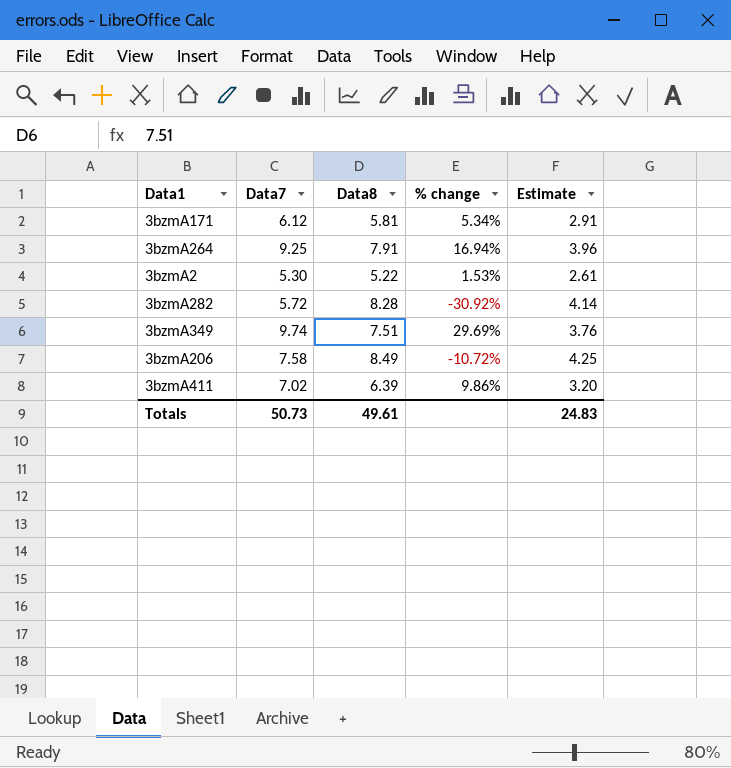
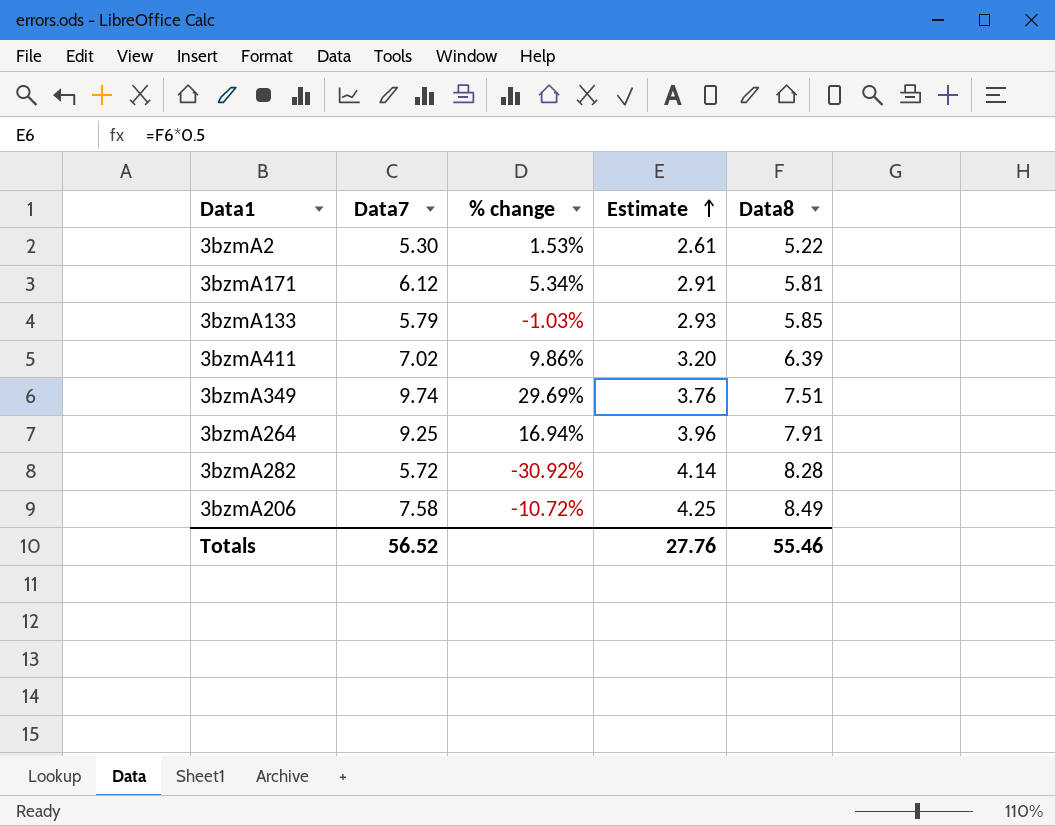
row order: none -> Estimate ascending
column Data8 | position: 3 -> 5
row 3bzmA133: none -> 5.79 | -1.03% | 2.93 | 5.85
Totals | Data7: 50.73 -> 56.52
Totals | Estimate: 24.83 -> 27.76
Totals | Data8: 49.61 -> 55.46

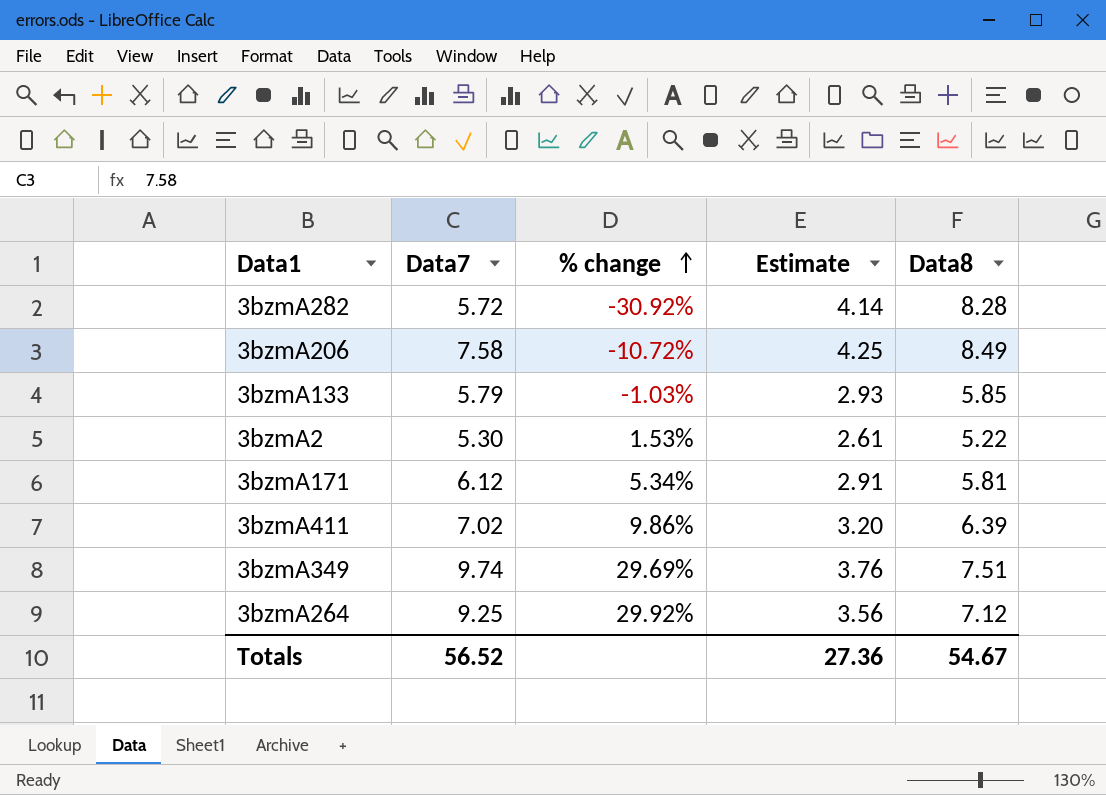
row order: Estimate ascending -> % change ascending
3bzmA264 | % change: 16.94% -> 29.92%
3bzmA264 | Estimate: 3.96 -> 3.56
3bzmA264 | Data8: 7.91 -> 7.12
Totals | Estimate: 27.76 -> 27.36
Totals | Data8: 55.46 -> 54.67

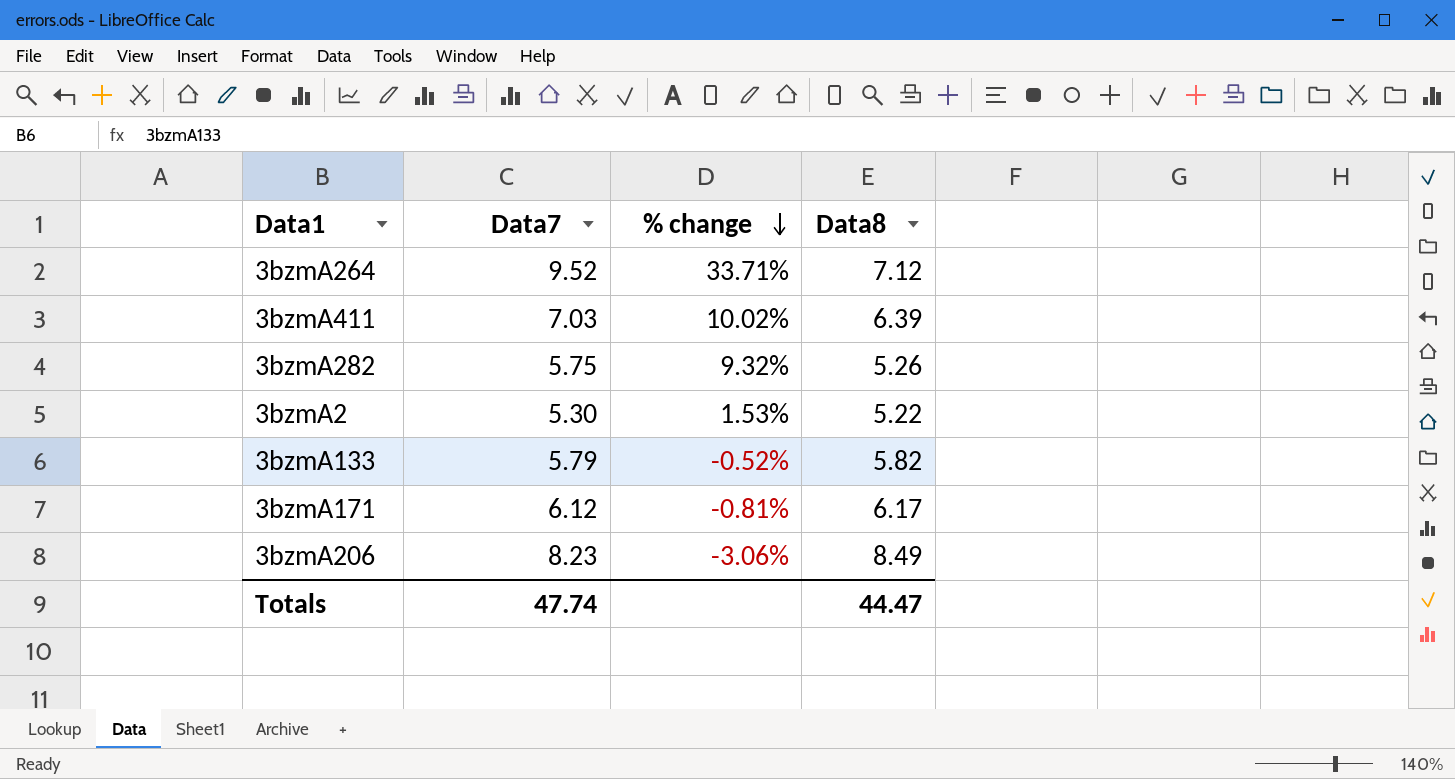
row order: % change ascending -> % change descending
column Estimate | formula: [Data8] * 0.5 -> none
row 3bzmA349: 9.74 | 29.69% | 3.76 | 7.51 -> none
3bzmA264 | Data7: 9.25 -> 9.52
3bzmA264 | % change: 29.92% -> 33.71%
3bzmA411 | Data7: 7.02 -> 7.03
3bzmA411 | % change: 9.86% -> 10.02%
3bzmA282 | Data7: 5.72 -> 5.75
3bzmA282 | % change: -30.92% -> 9.32%
3bzmA282 | Data8: 8.28 -> 5.26
3bzmA133 | % change: -1.03% -> -0.52%
3bzmA133 | Data8: 5.85 -> 5.82
3bzmA171 | % change: 5.34% -> -0.81%
3bzmA171 | Data8: 5.81 -> 6.17
3bzmA206 | Data7: 7.58 -> 8.23
3bzmA206 | % change: -10.72% -> -3.06%
Totals | Data7: 56.52 -> 47.74
Totals | Data8: 54.67 -> 44.47

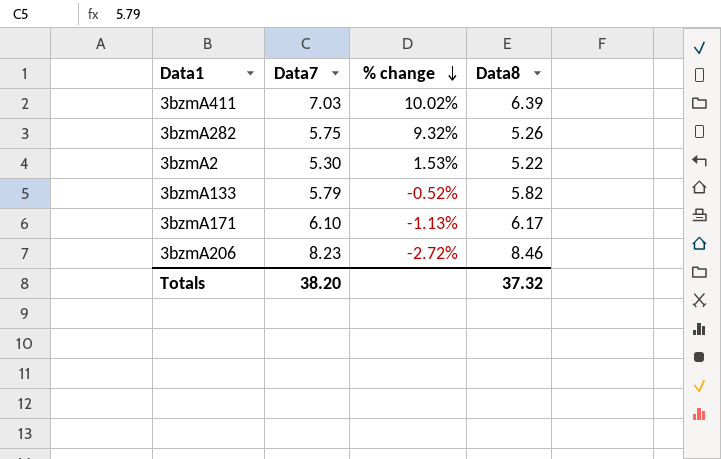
row 3bzmA264: 9.52 | 33.71% | 7.12 -> none
3bzmA171 | Data7: 6.12 -> 6.10
3bzmA171 | % change: -0.81% -> -1.13%
3bzmA206 | % change: -3.06% -> -2.72%
3bzmA206 | Data8: 8.49 -> 8.46
Totals | Data7: 47.74 -> 38.20
Totals | Data8: 44.47 -> 37.32

